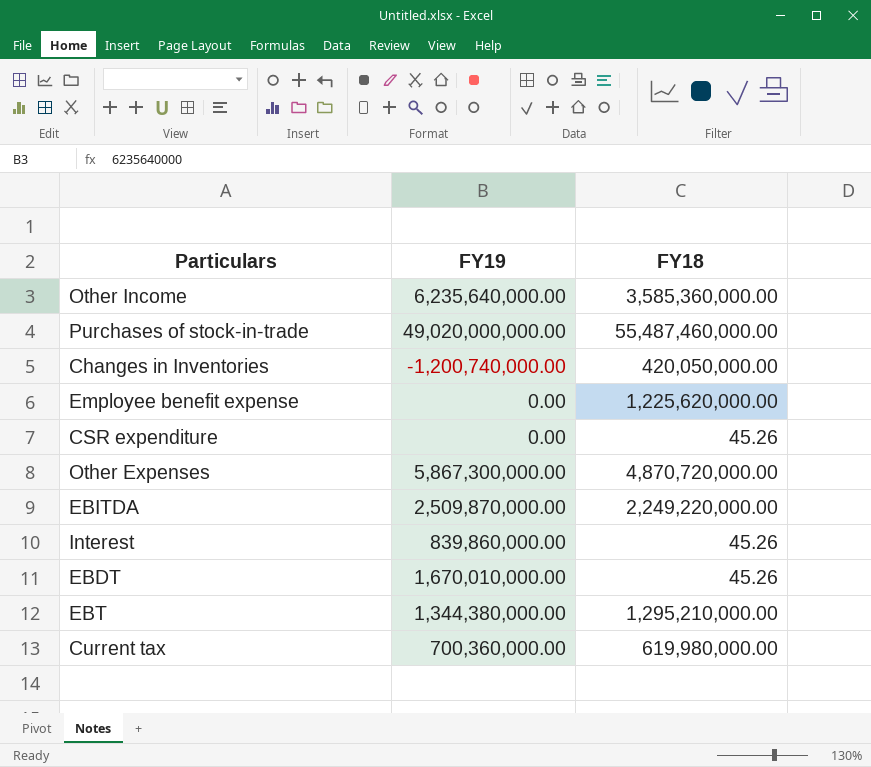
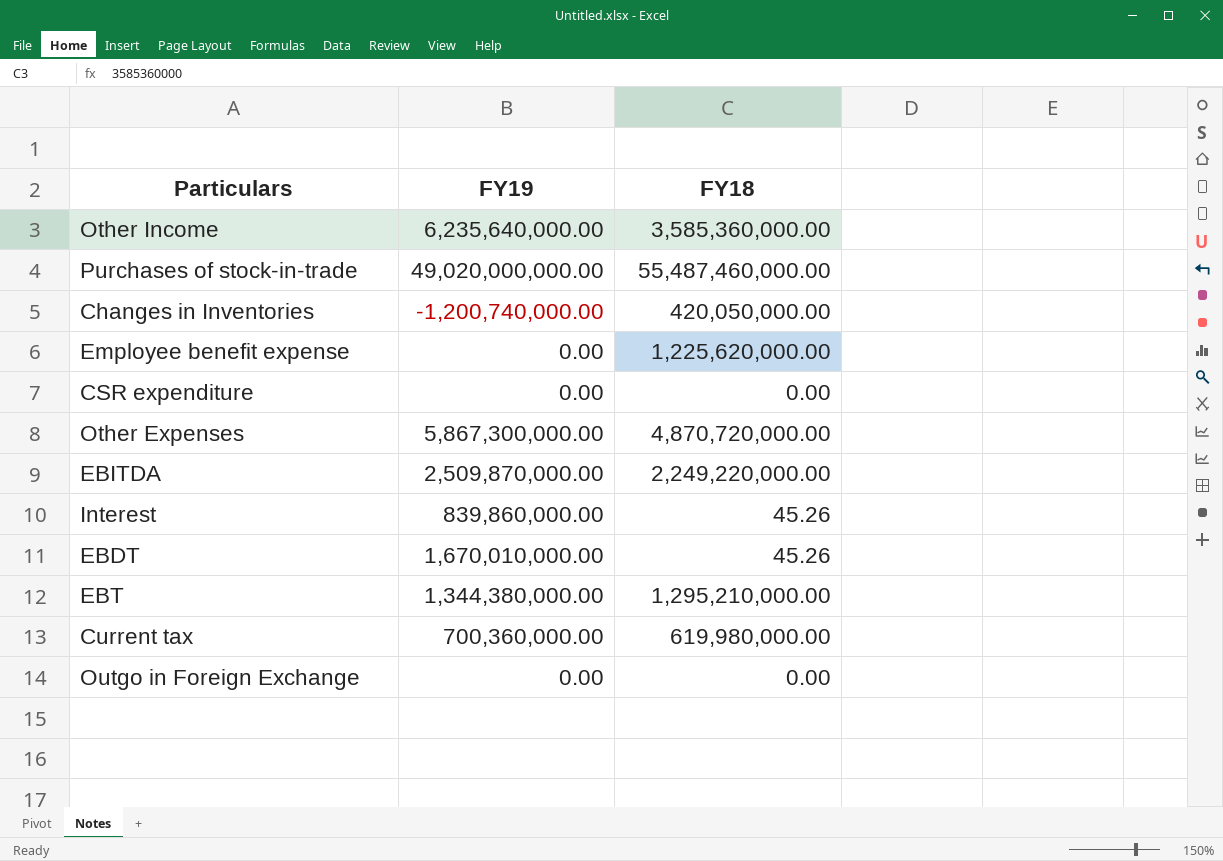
CSR expenditure | FY18: 45.26 -> 0.00
row Outgo in Foreign Exchange: none -> 0.00 | 0.00

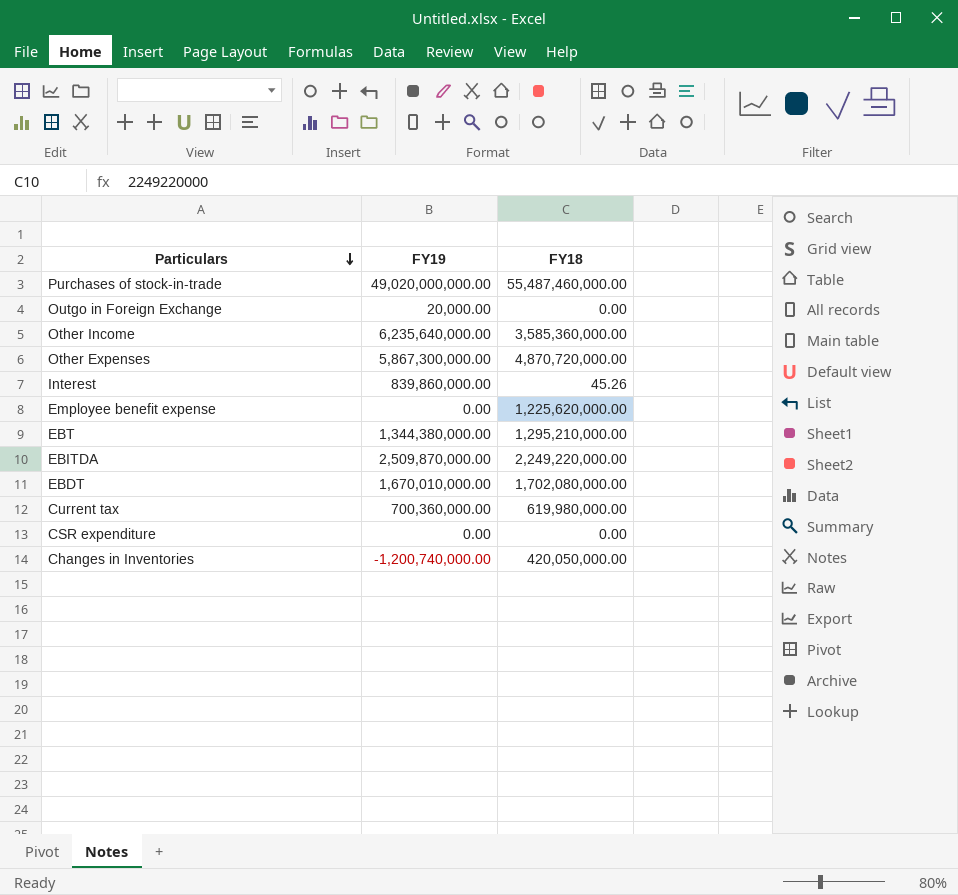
row order: none -> Particulars descending
Outgo in Foreign Exchange | FY19: 0.00 -> 20,000.00
EBDT | FY18: 45.26 -> 1,702,080,000.00

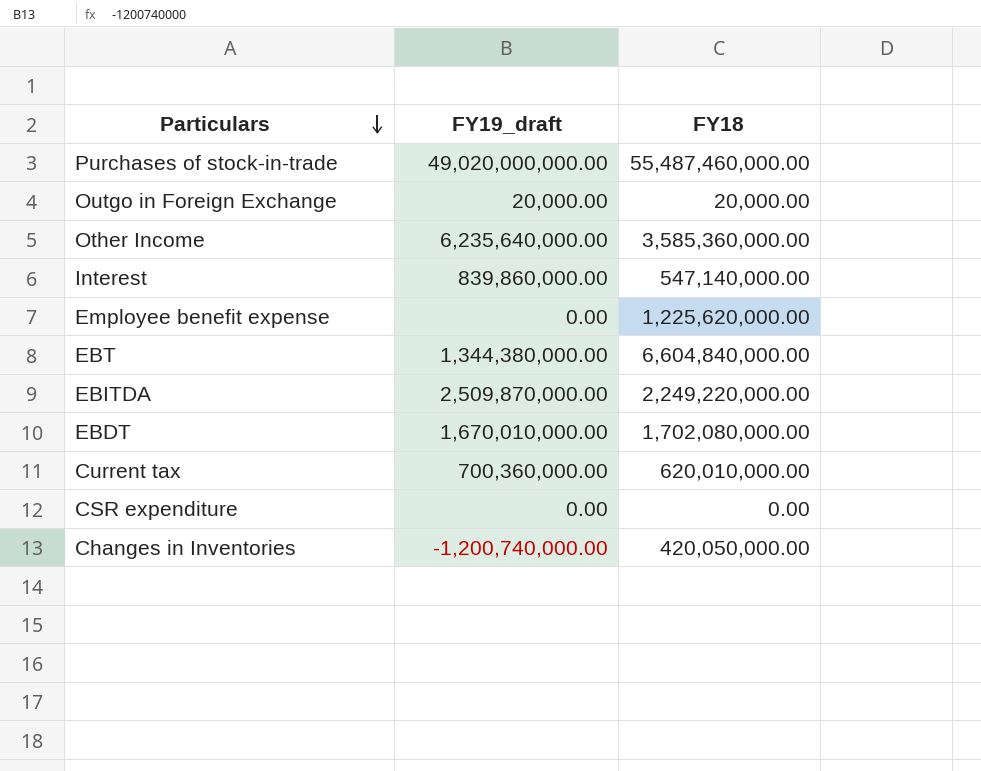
column name: FY19 -> FY19_draft
row Other Expenses: 5,867,300,000.00 | 4,870,720,000.00 -> none
Outgo in Foreign Exchange | FY18: 0.00 -> 20,000.00
Interest | FY18: 45.26 -> 547,140,000.00
EBT | FY18: 1,295,210,000.00 -> 6,604,840,000.00
Current tax | FY18: 619,980,000.00 -> 620,010,000.00

